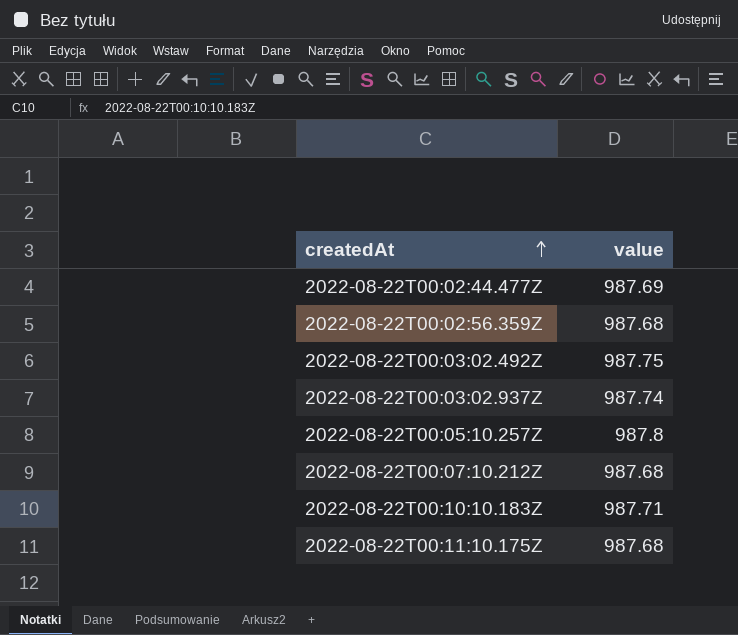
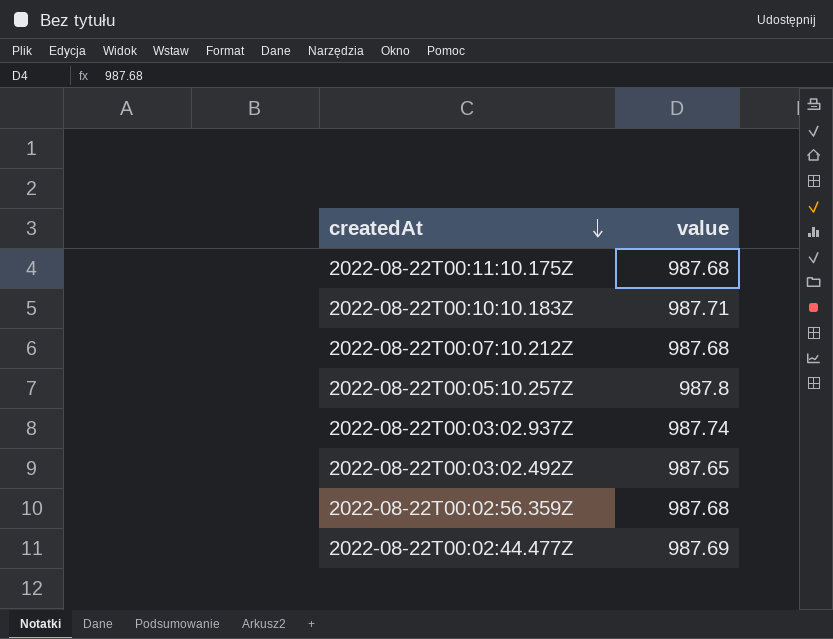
row order: createdAt ascending -> createdAt descending
2022-08-22T00:03:02.492Z | value: 987.75 -> 987.65

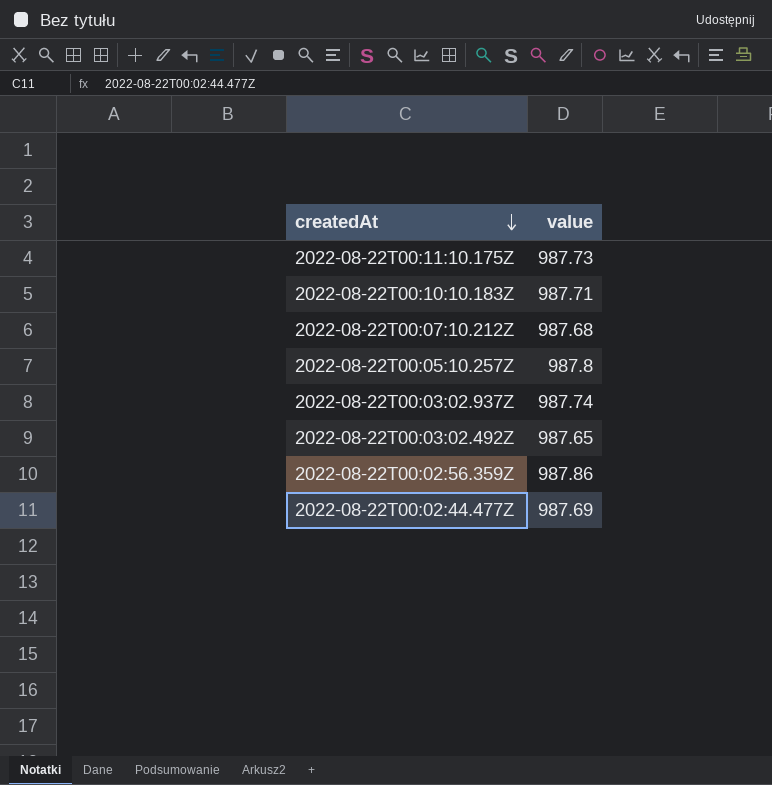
2022-08-22T00:11:10.175Z | value: 987.68 -> 987.73
2022-08-22T00:02:56.359Z | value: 987.68 -> 987.86

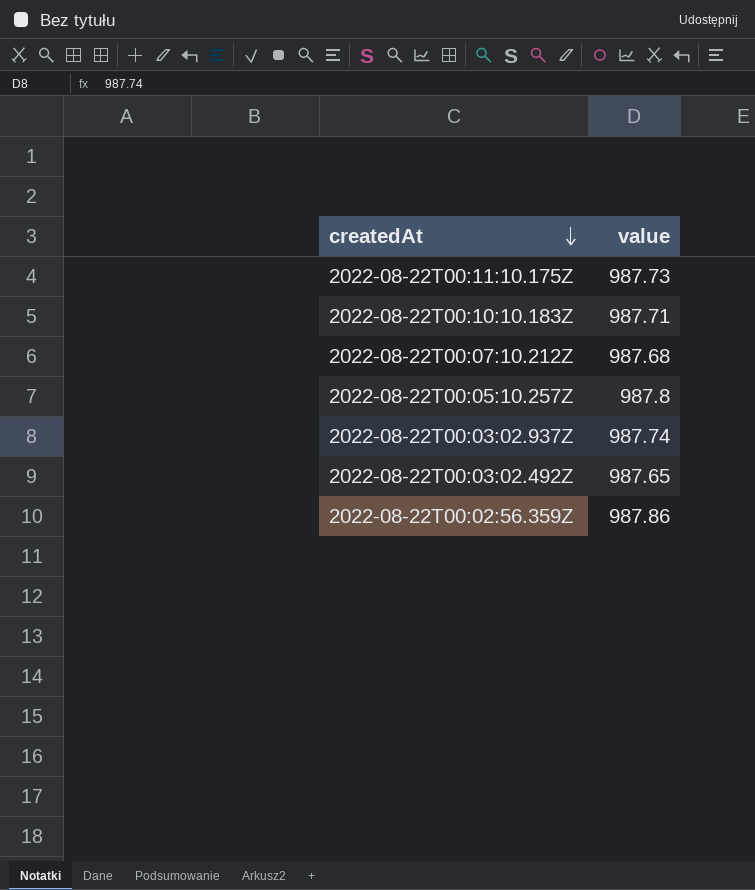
row 2022-08-22T00:02:44.477Z: 987.69 -> none

